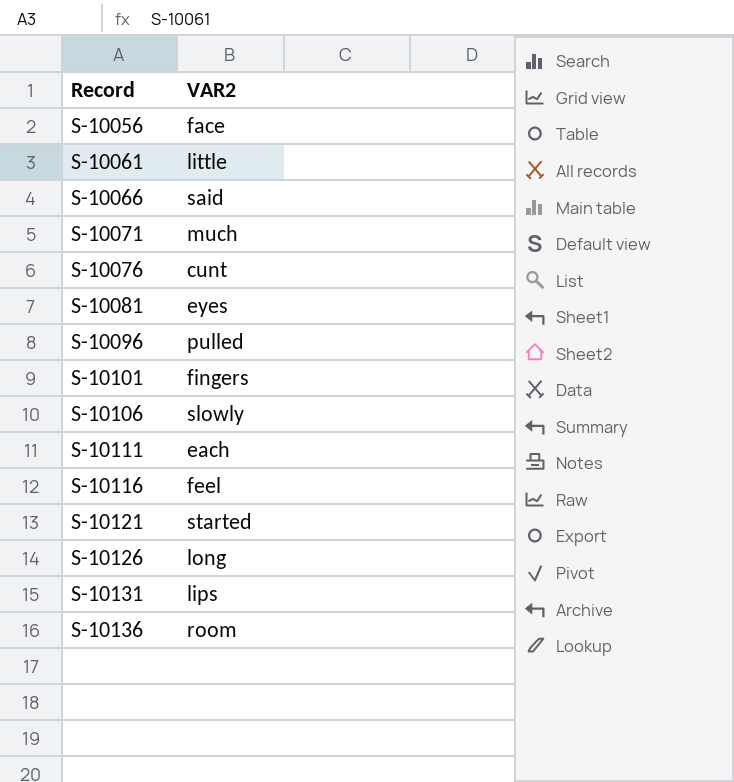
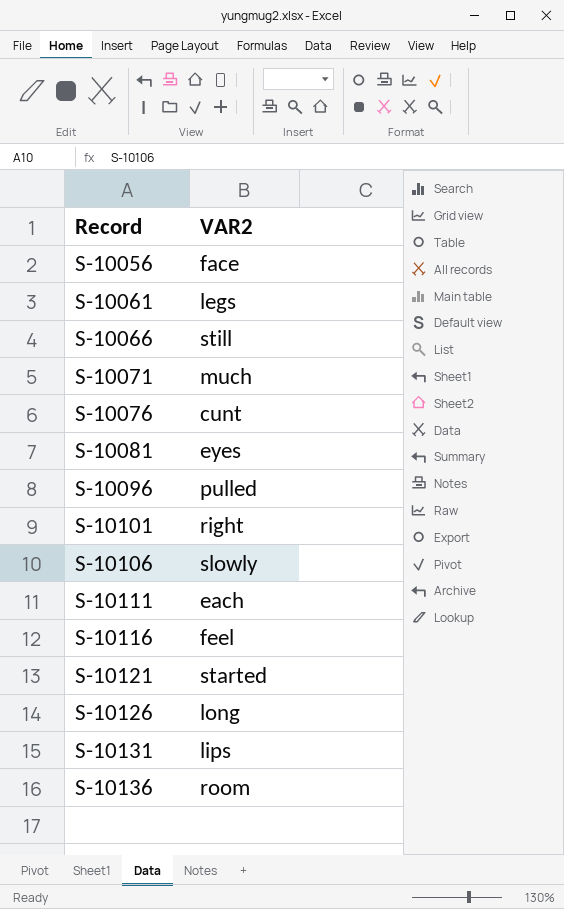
S-10061 | VAR2: little -> legs
S-10066 | VAR2: said -> still
S-10101 | VAR2: fingers -> right

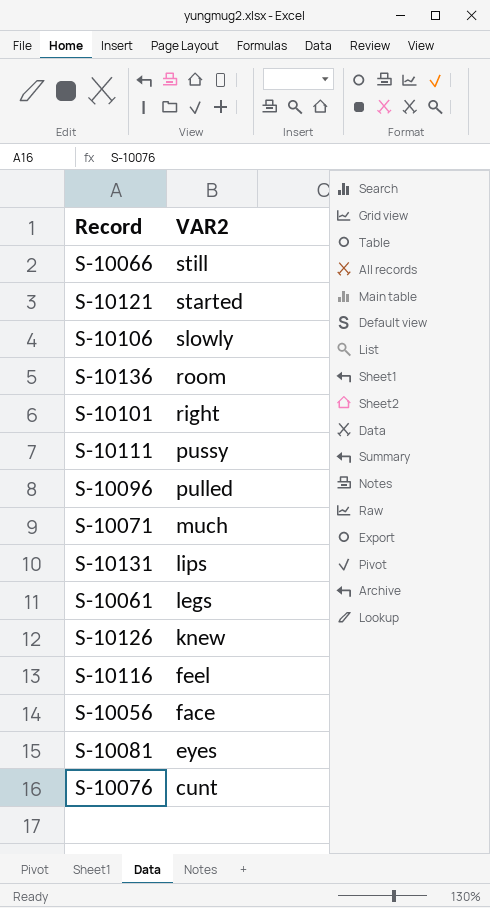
row order: Record ascending -> VAR2 descending
S-10111 | VAR2: each -> pussy
S-10126 | VAR2: long -> knew

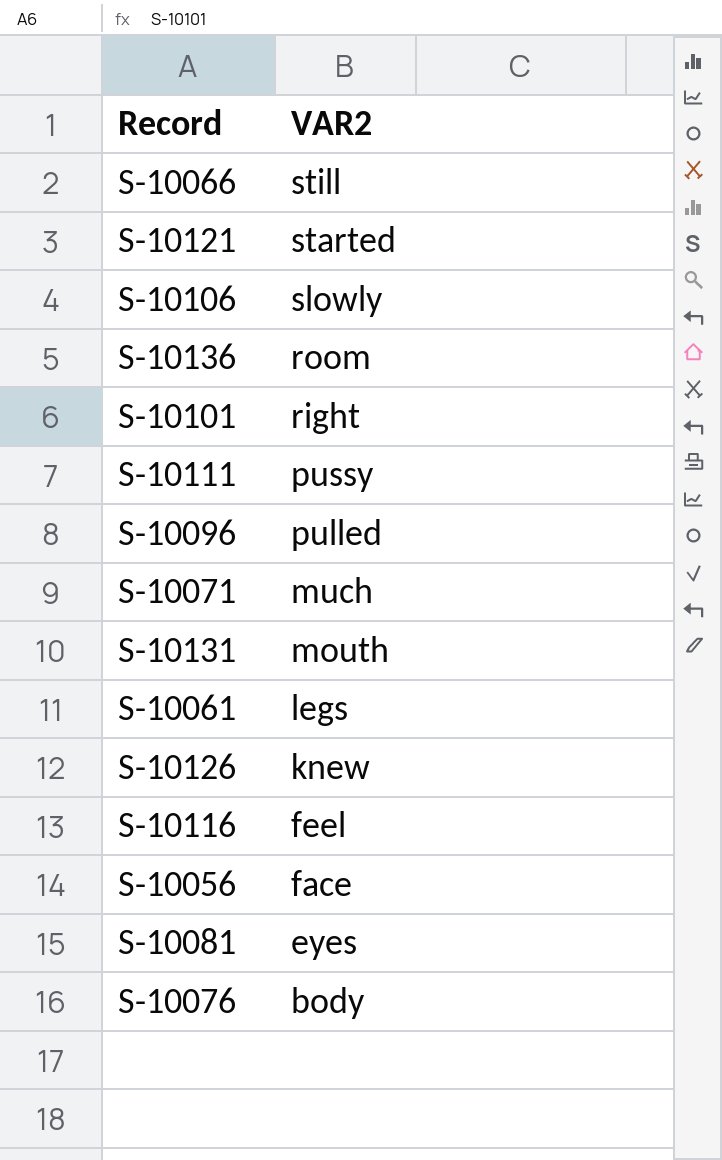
S-10131 | VAR2: lips -> mouth
S-10076 | VAR2: cunt -> body

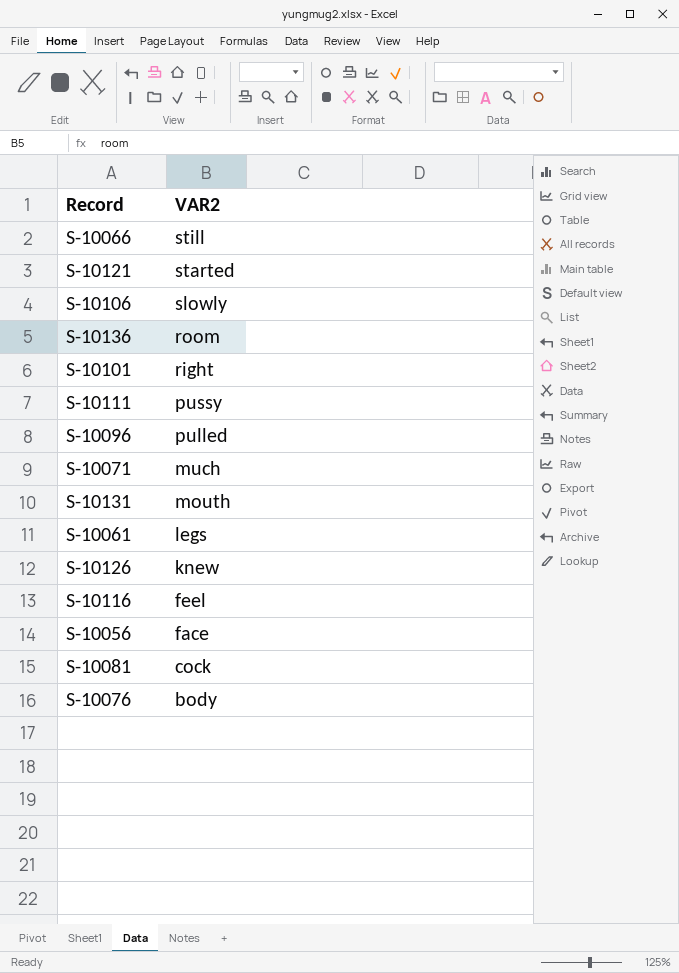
S-10081 | VAR2: eyes -> cock

